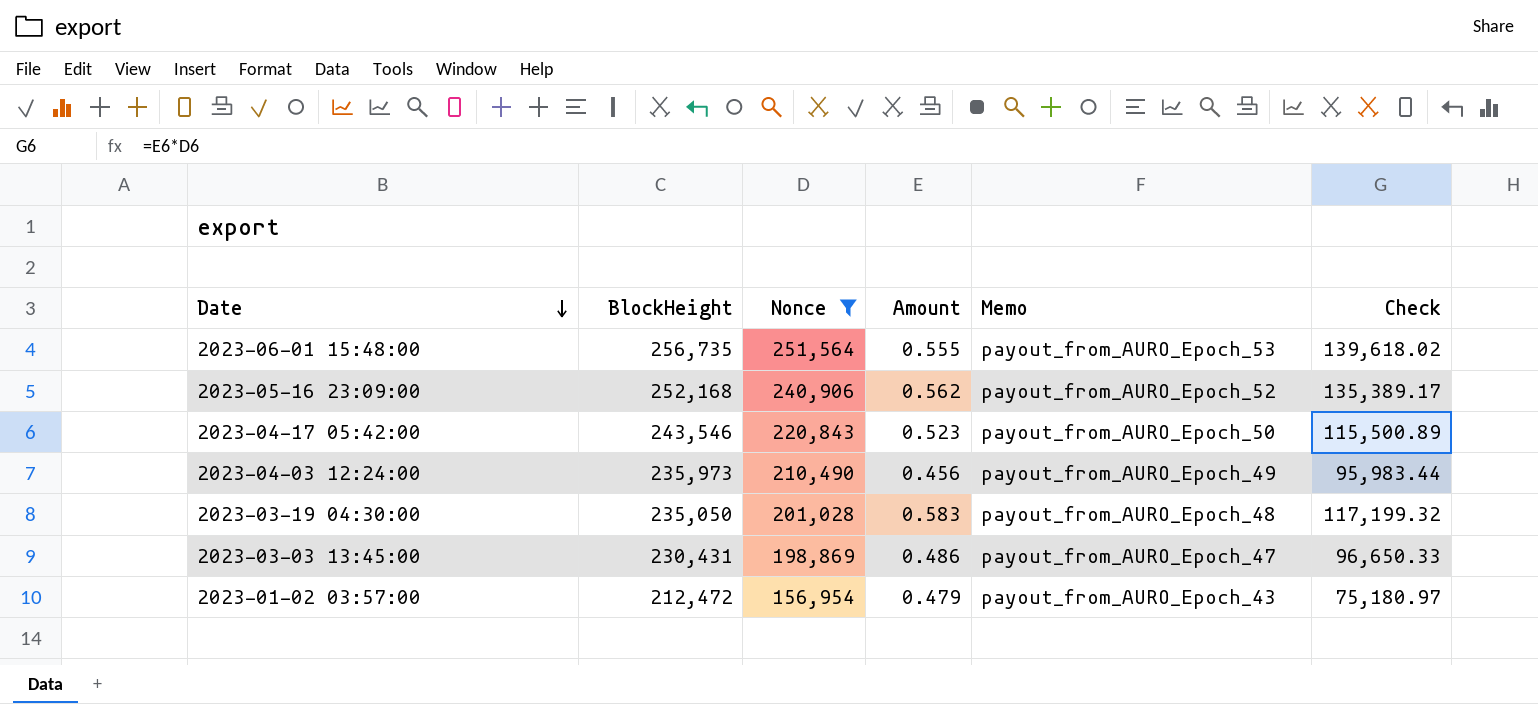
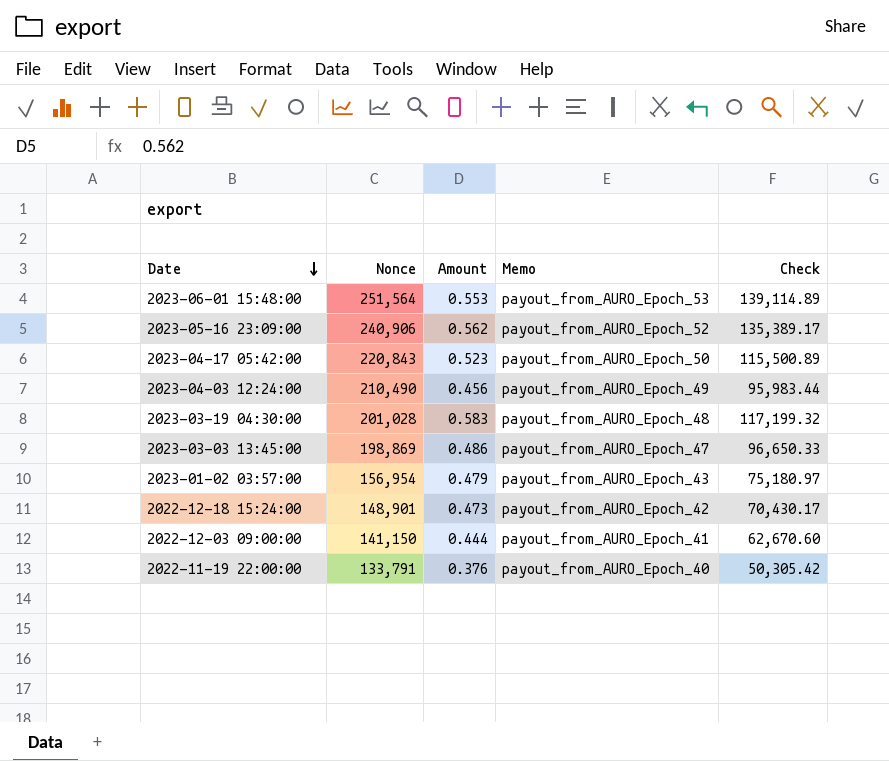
filter: Nonce >= 156,954 -> none
column BlockHeight | position: 2 -> none
2023-06-01 15:48:00 | Amount: 0.555 -> 0.553
2023-06-01 15:48:00 | Check: 139,618.02 -> 139,114.89

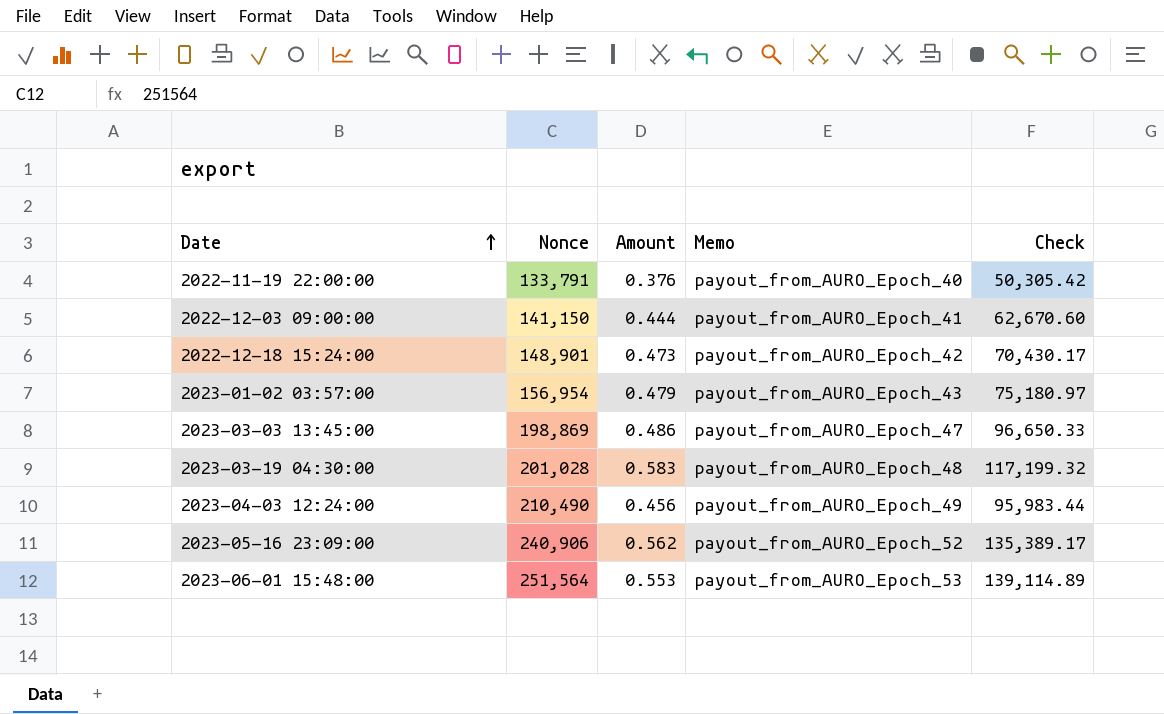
row order: Date descending -> Date ascending
row 2023-04-17 05:42:00: 220,843 | 0.523 | payout_from_AURO_Epoch_50 | 115,500.89 -> none

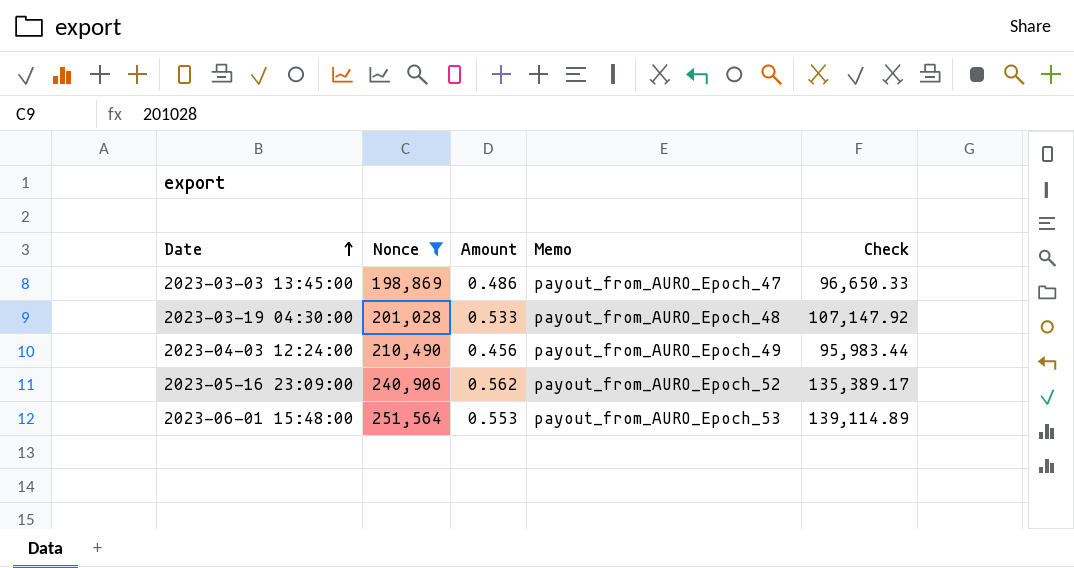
filter: none -> Nonce >= 198,869
2023-03-19 04:30:00 | Amount: 0.583 -> 0.533
2023-03-19 04:30:00 | Check: 117,199.32 -> 107,147.92

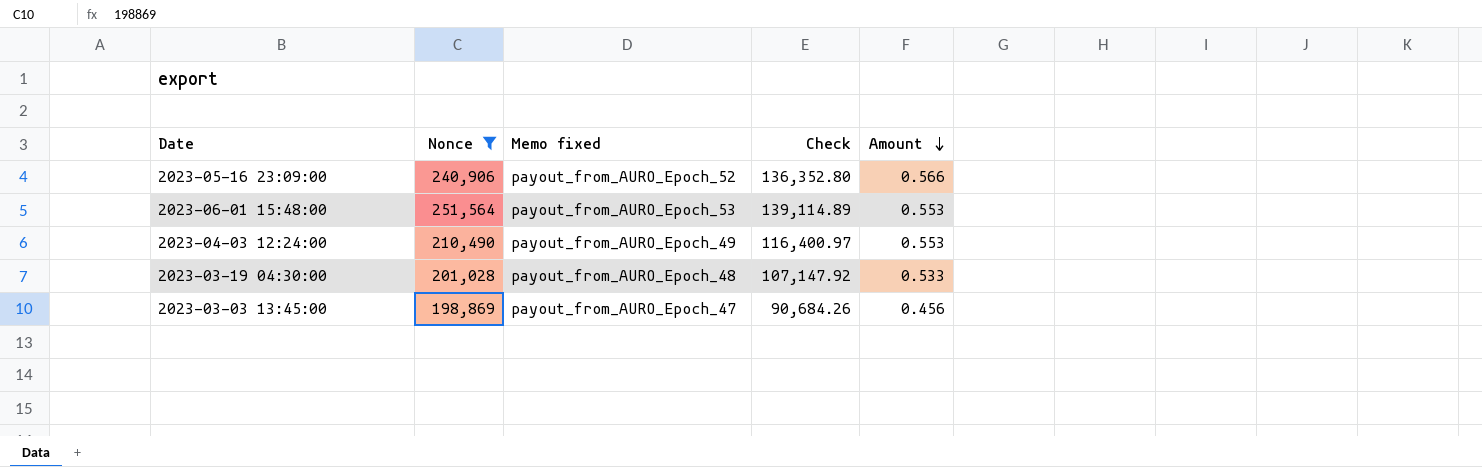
row order: Date ascending -> Amount descending
column name: Memo -> Memo fixed
column Amount | position: 3 -> 5
2023-05-16 23:09:00 | Check: 135,389.17 -> 136,352.80
2023-05-16 23:09:00 | Amount: 0.562 -> 0.566
2023-04-03 12:24:00 | Check: 95,983.44 -> 116,400.97
2023-04-03 12:24:00 | Amount: 0.456 -> 0.553
2023-03-03 13:45:00 | Check: 96,650.33 -> 90,684.26
2023-03-03 13:45:00 | Amount: 0.486 -> 0.456

